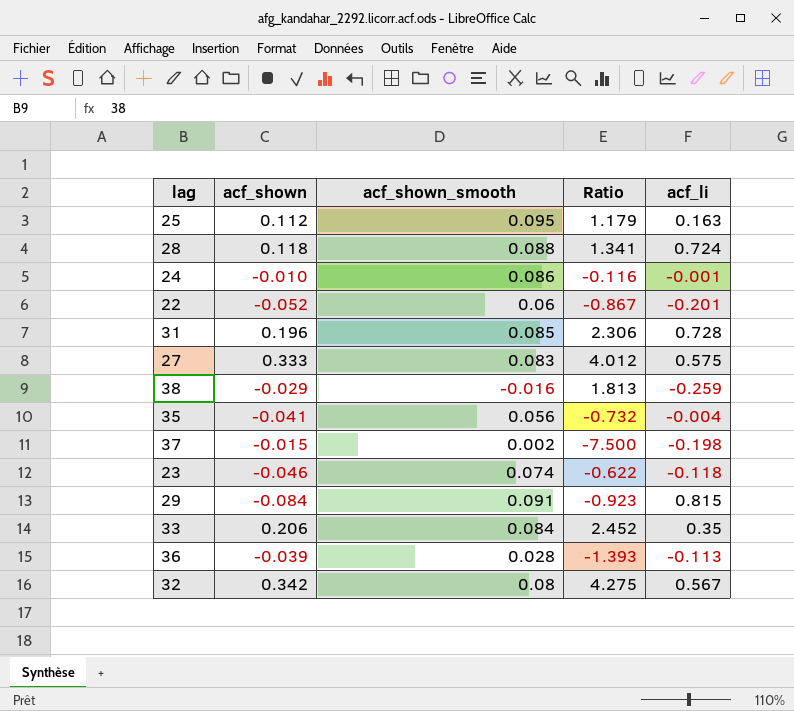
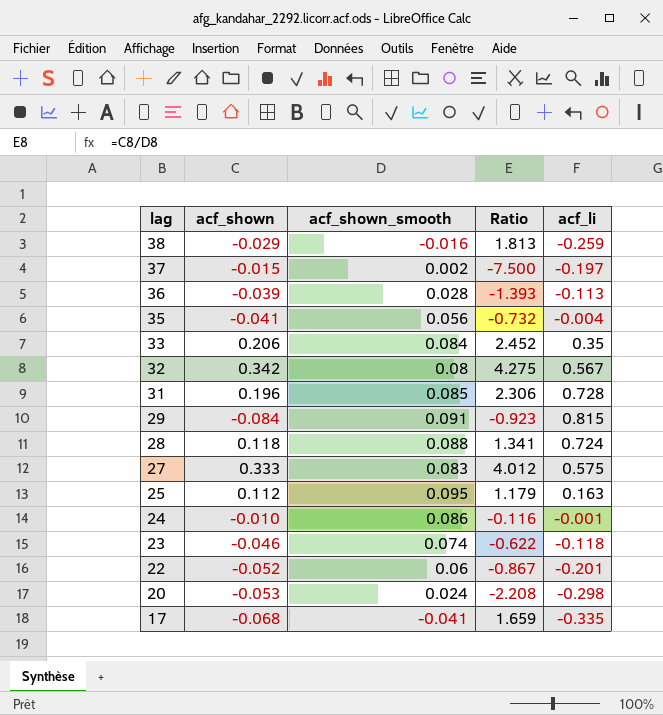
row order: none -> lag descending
37 | acf_li: -0.198 -> -0.197
row 20: none -> -0.053 | 0.024 | -2.208 | -0.298
row 17: none -> -0.068 | -0.041 | 1.659 | -0.335

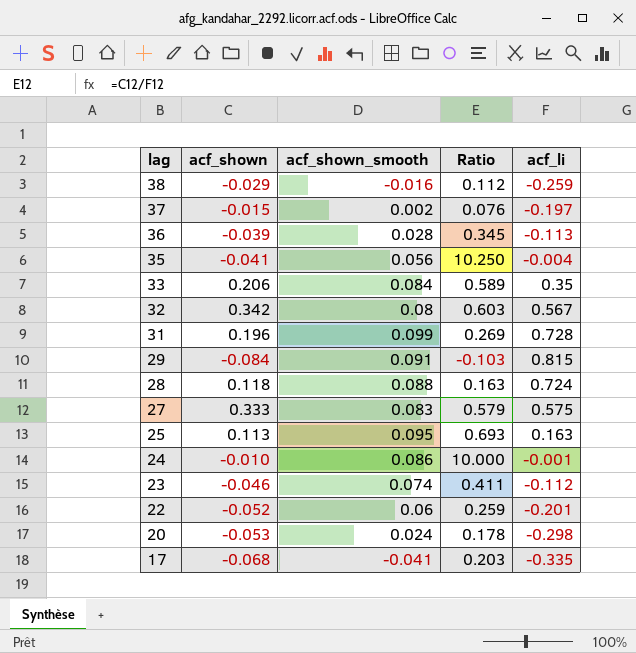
column Ratio | formula: [acf_shown] / [acf_shown_smooth] -> [acf_shown] / [acf_li]
31 | acf_shown_smooth: 0.085 -> 0.099
25 | acf_shown: 0.112 -> 0.113
23 | acf_li: -0.118 -> -0.112

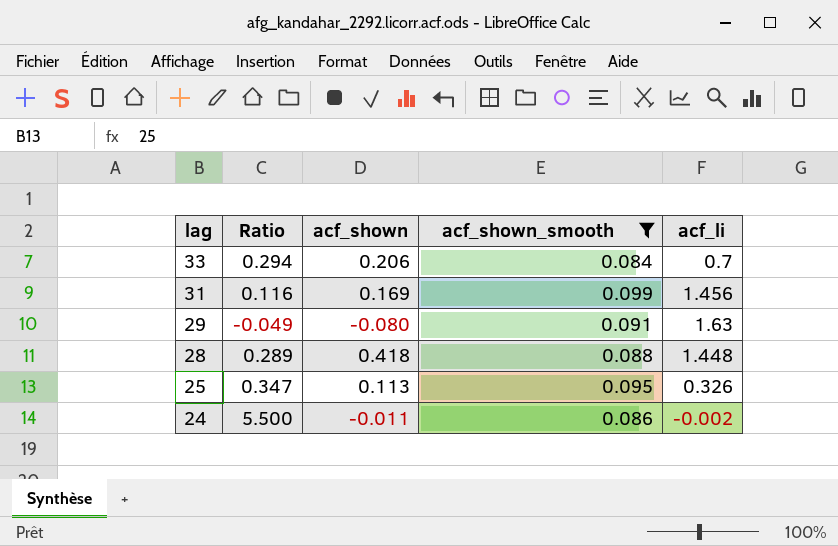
filter: none -> acf_shown_smooth >= 0.084
column Ratio | position: 4 -> 2
33 | Ratio: 0.589 -> 0.294
33 | acf_li: 0.35 -> 0.7
31 | Ratio: 0.269 -> 0.116
31 | acf_shown: 0.196 -> 0.169
31 | acf_li: 0.728 -> 1.456
29 | Ratio: -0.103 -> -0.049
29 | acf_shown: -0.084 -> -0.080
29 | acf_li: 0.815 -> 1.63
28 | Ratio: 0.163 -> 0.289
28 | acf_shown: 0.118 -> 0.418
28 | acf_li: 0.724 -> 1.448
25 | Ratio: 0.693 -> 0.347
25 | acf_li: 0.163 -> 0.326
24 | Ratio: 10.000 -> 5.500
24 | acf_shown: -0.010 -> -0.011
24 | acf_li: -0.001 -> -0.002

